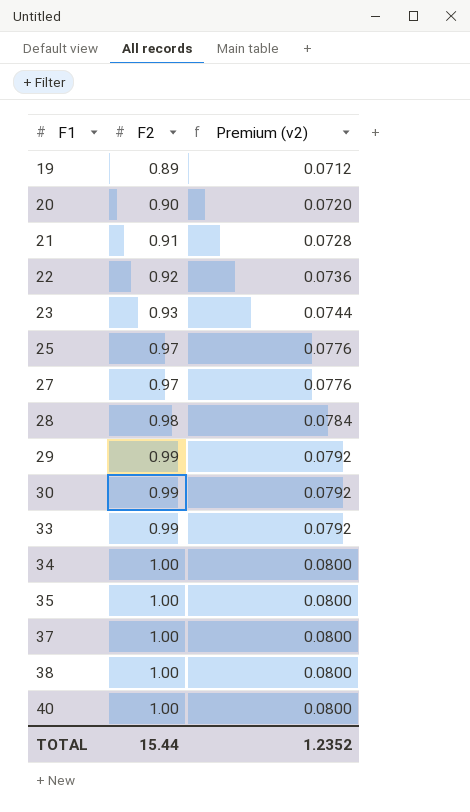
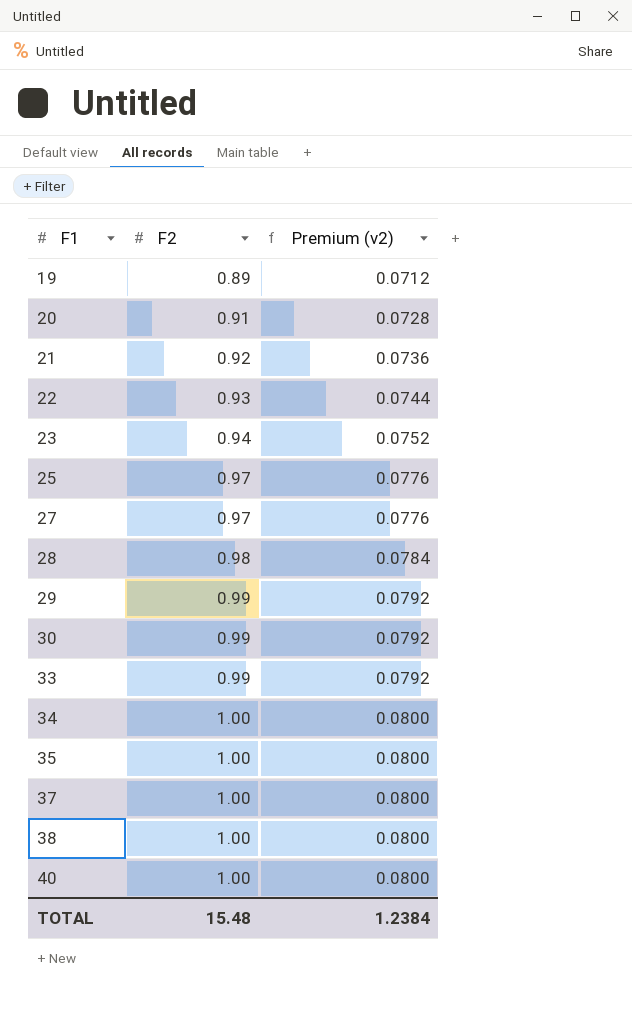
20 | F2: 0.90 -> 0.91
20 | Premium (v2): 0.0720 -> 0.0728
21 | F2: 0.91 -> 0.92
21 | Premium (v2): 0.0728 -> 0.0736
22 | F2: 0.92 -> 0.93
22 | Premium (v2): 0.0736 -> 0.0744
23 | F2: 0.93 -> 0.94
23 | Premium (v2): 0.0744 -> 0.0752
TOTAL | F2: 15.44 -> 15.48
TOTAL | Premium (v2): 1.2352 -> 1.2384

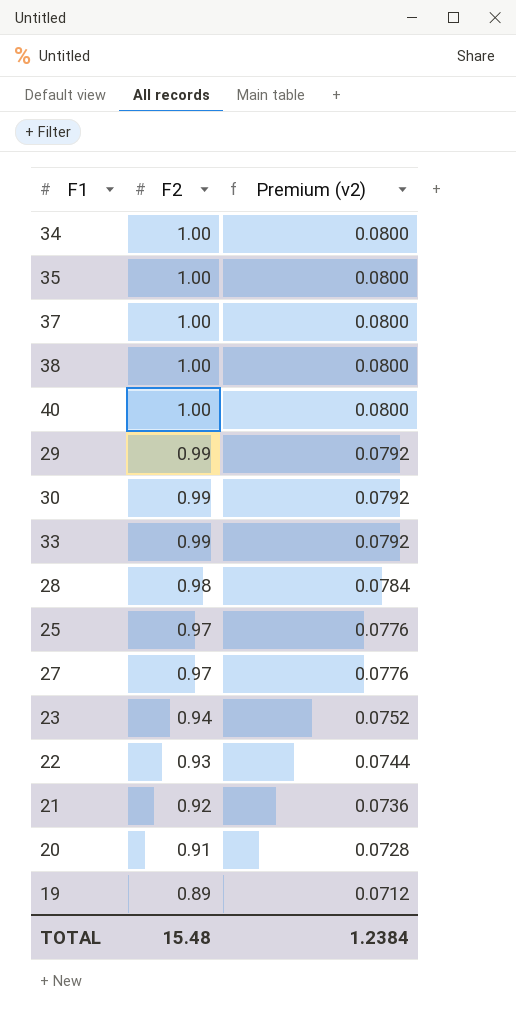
row order: F1 ascending -> F2 descending

